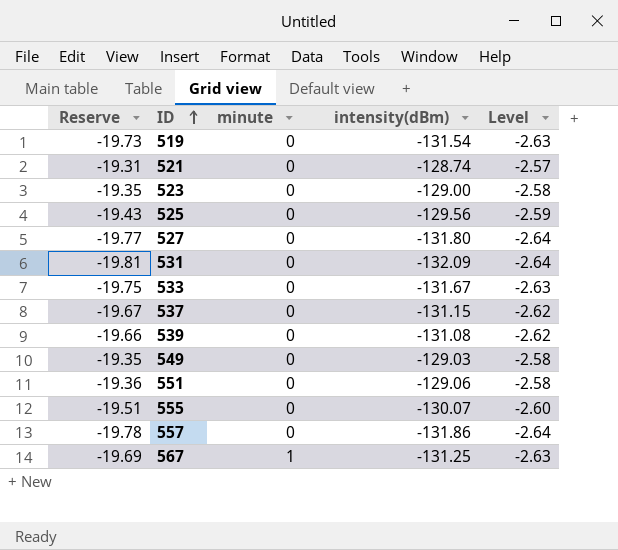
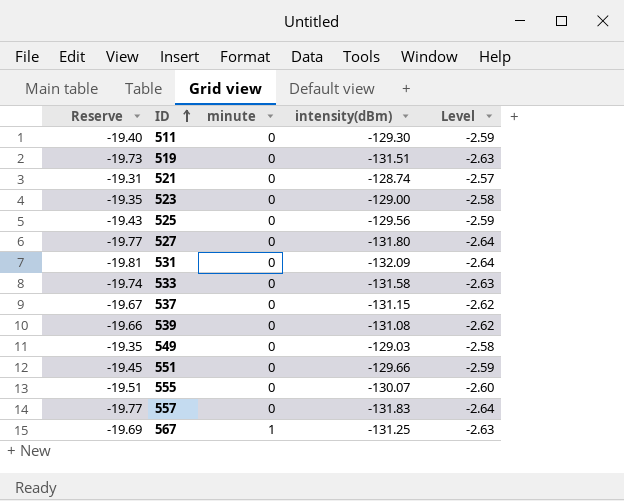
row 511: none -> -19.40 | 0 | -129.30 | -2.59
519 | intensity(dBm): -131.54 -> -131.51
533 | Reserve: -19.75 -> -19.74
533 | intensity(dBm): -131.67 -> -131.58
551 | Reserve: -19.36 -> -19.45
551 | intensity(dBm): -129.06 -> -129.66
551 | Level: -2.58 -> -2.59
557 | Reserve: -19.78 -> -19.77
557 | intensity(dBm): -131.86 -> -131.83

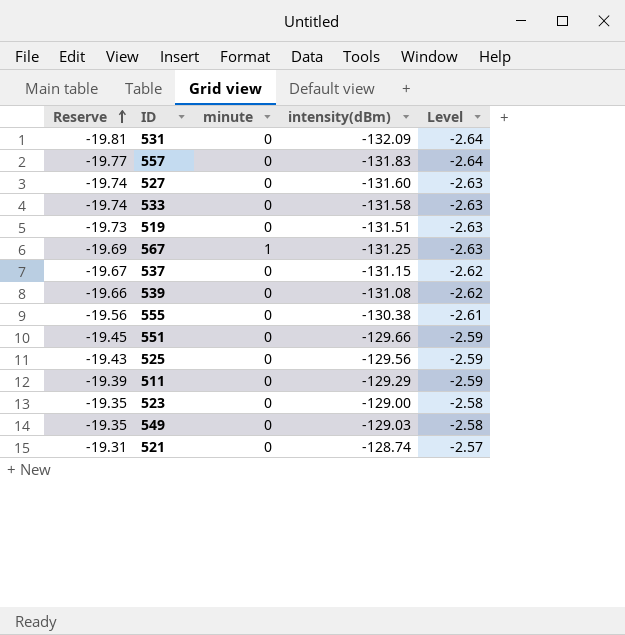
row order: ID ascending -> Reserve ascending
527 | Reserve: -19.77 -> -19.74
527 | intensity(dBm): -131.80 -> -131.60
527 | Level: -2.64 -> -2.63
555 | Reserve: -19.51 -> -19.56
555 | intensity(dBm): -130.07 -> -130.38
555 | Level: -2.60 -> -2.61
511 | Reserve: -19.40 -> -19.39
511 | intensity(dBm): -129.30 -> -129.29

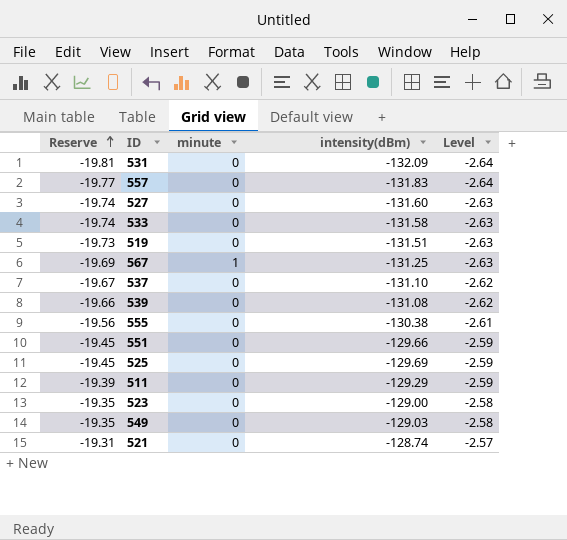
537 | intensity(dBm): -131.15 -> -131.10
525 | Reserve: -19.43 -> -19.45
525 | intensity(dBm): -129.56 -> -129.69

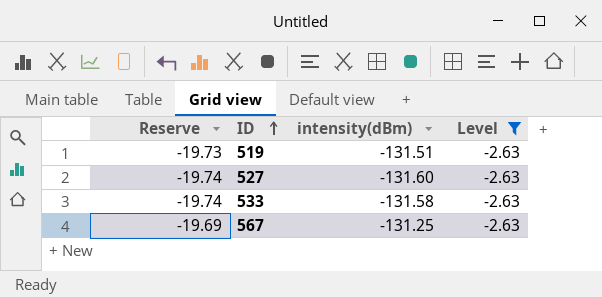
filter: none -> Level = -2.63
row order: Reserve ascending -> ID ascending
column minute | position: 3 -> none

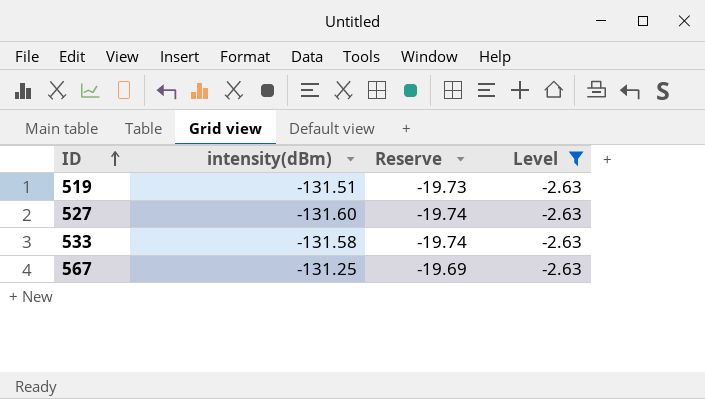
column Reserve | position: 1 -> 3

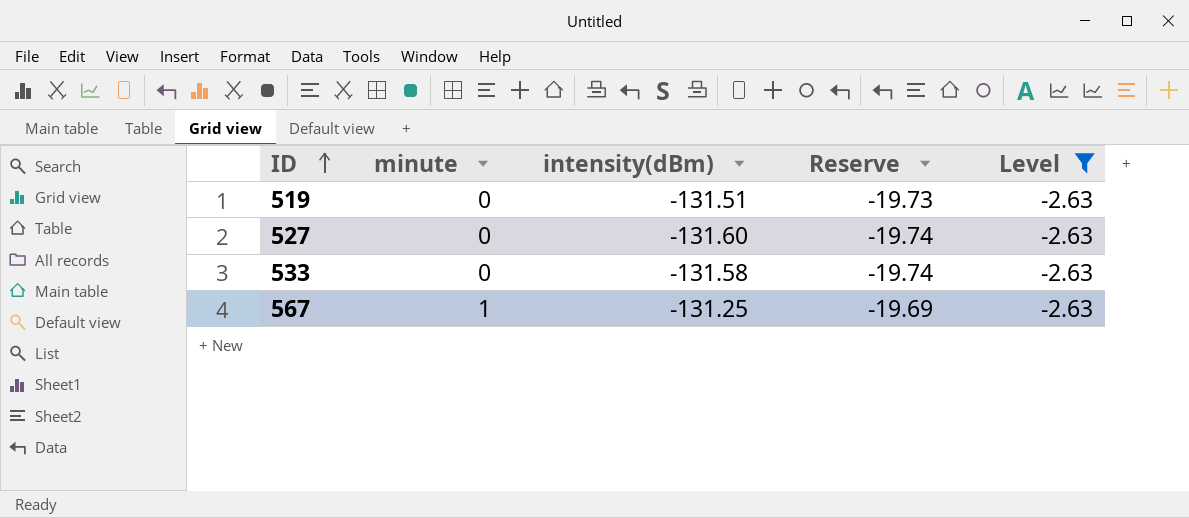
column minute | position: none -> 2

